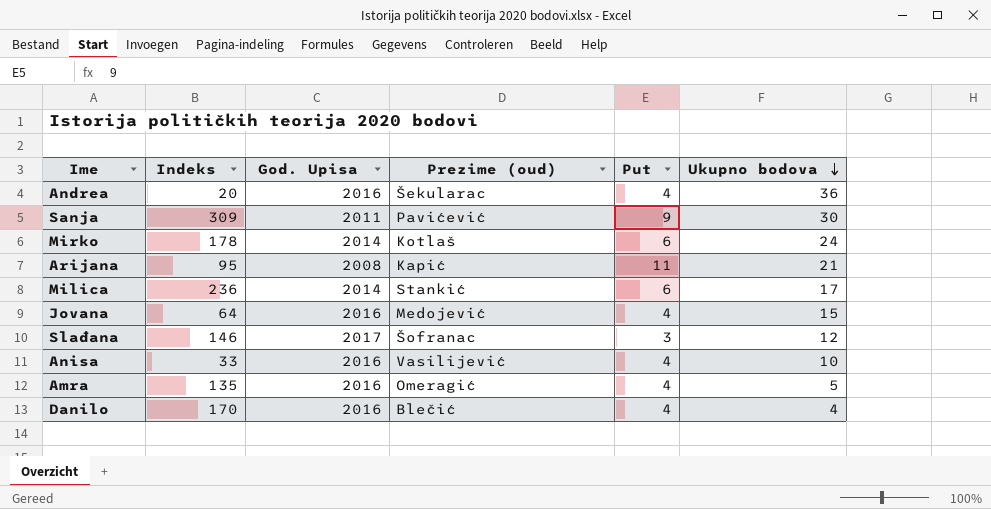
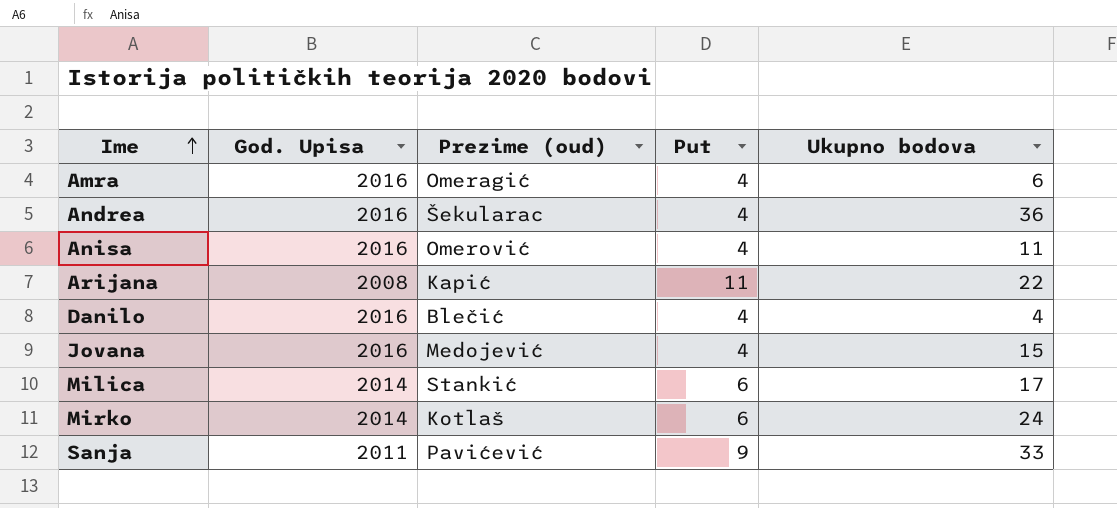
row order: Ukupno bodova descending -> Ime ascending
column Indeks | position: 2 -> none
row Slađana: 146 | 2017 | Šofranac | 3 | 12 -> none
Amra | Ukupno bodova: 5 -> 6
Anisa | Prezime (oud): Vasilijević -> Omerović
Anisa | Ukupno bodova: 10 -> 11
Arijana | Ukupno bodova: 21 -> 22
Sanja | Ukupno bodova: 30 -> 33

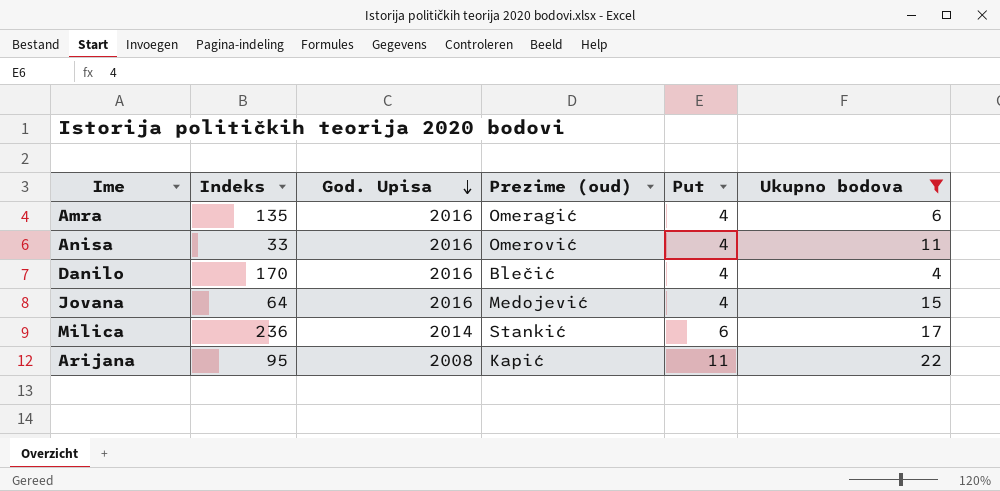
filter: none -> Ukupno bodova <= 22
row order: Ime ascending -> God. Upisa descending
column Indeks | position: none -> 2

